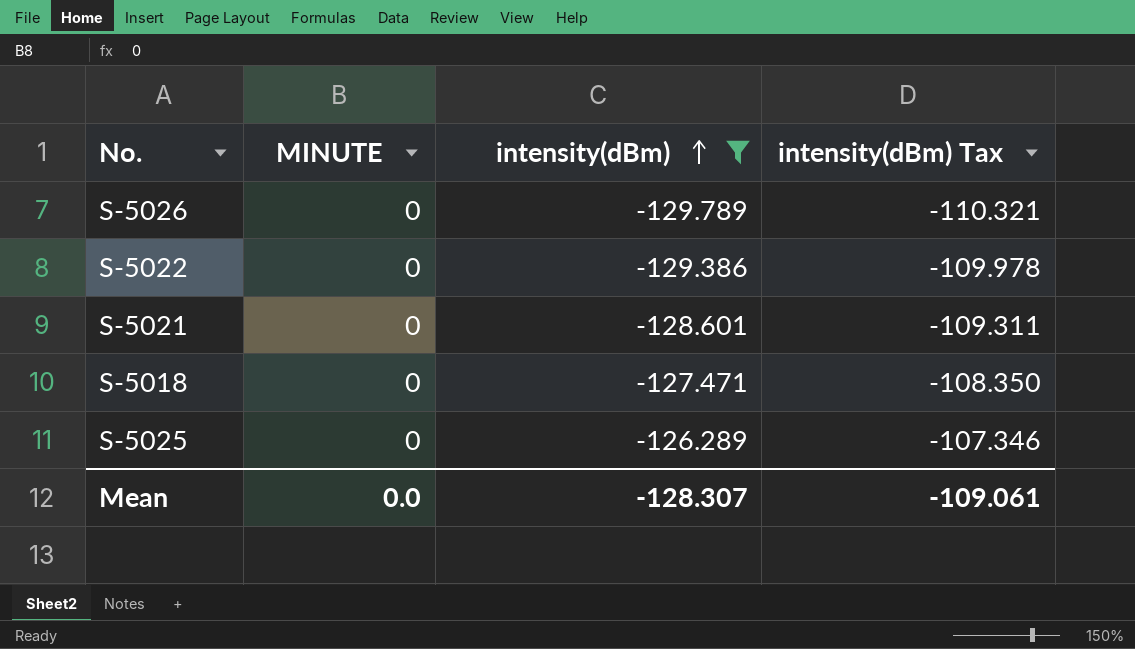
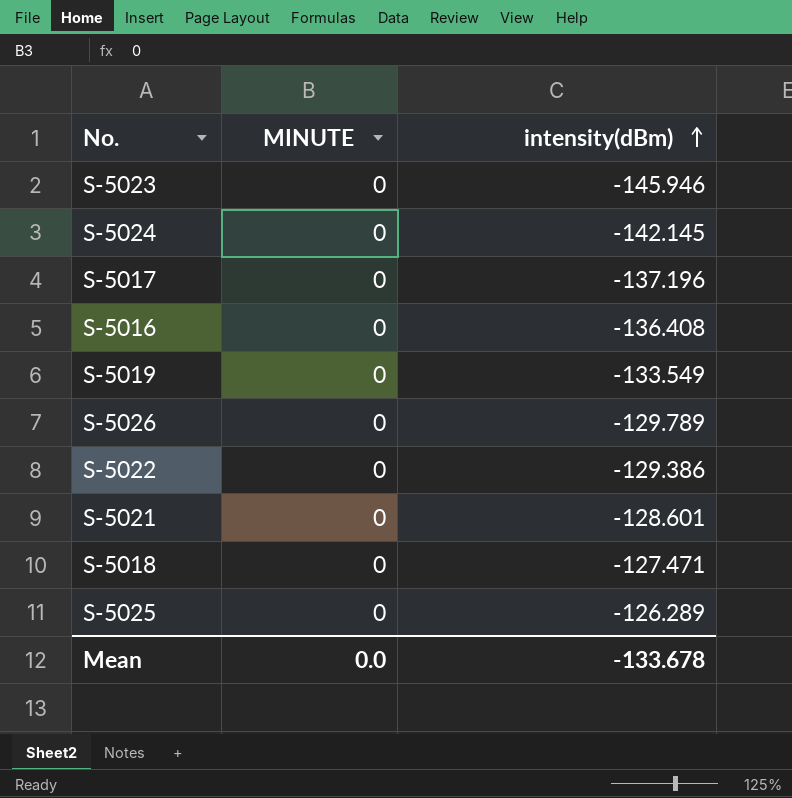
filter: intensity(dBm) >= -129.789 -> none
column intensity(dBm) Tax | formula: [intensity(dBm)] * 0.85 -> none
Mean | intensity(dBm): -128.307 -> -133.678

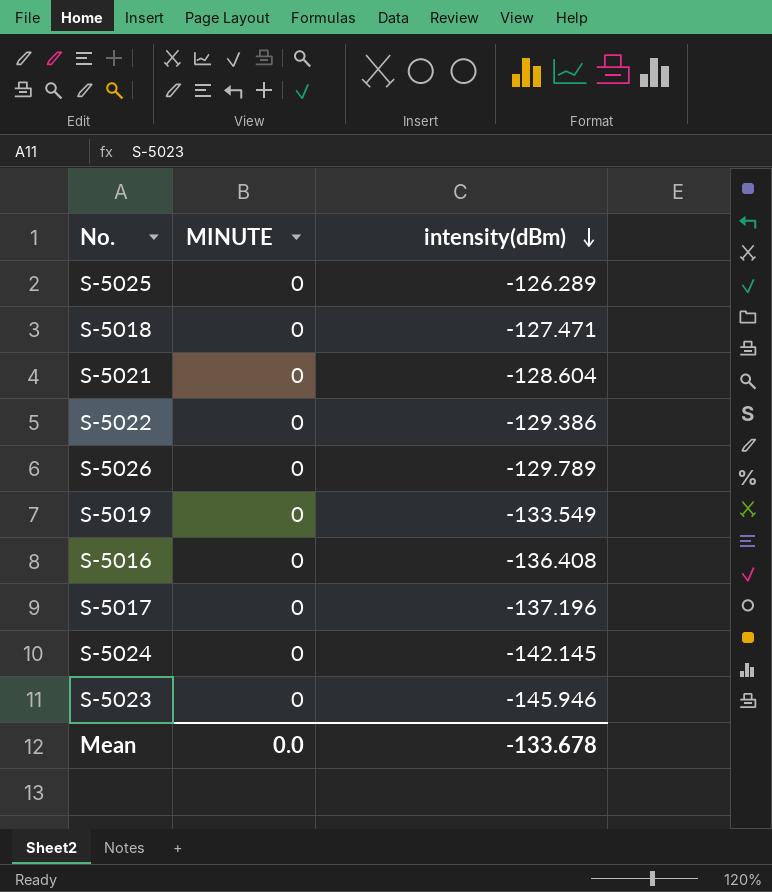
row order: intensity(dBm) ascending -> intensity(dBm) descending
S-5021 | intensity(dBm): -128.601 -> -128.604

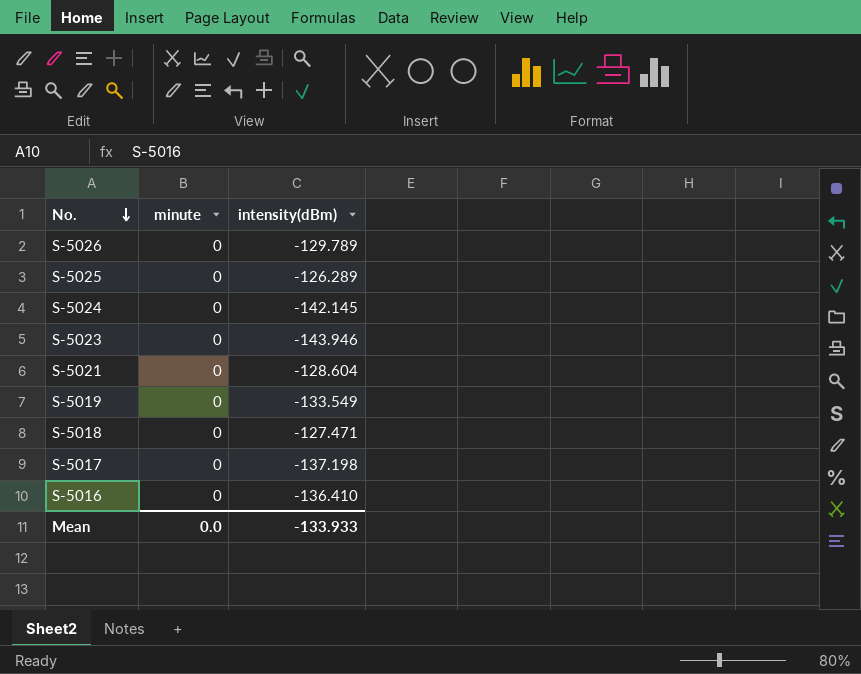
row order: intensity(dBm) descending -> No. descending
column name: MINUTE -> minute
row S-5022: 0 | -129.386 -> none
S-5023 | intensity(dBm): -145.946 -> -143.946
S-5017 | intensity(dBm): -137.196 -> -137.198
S-5016 | intensity(dBm): -136.408 -> -136.410
Mean | intensity(dBm): -133.678 -> -133.933

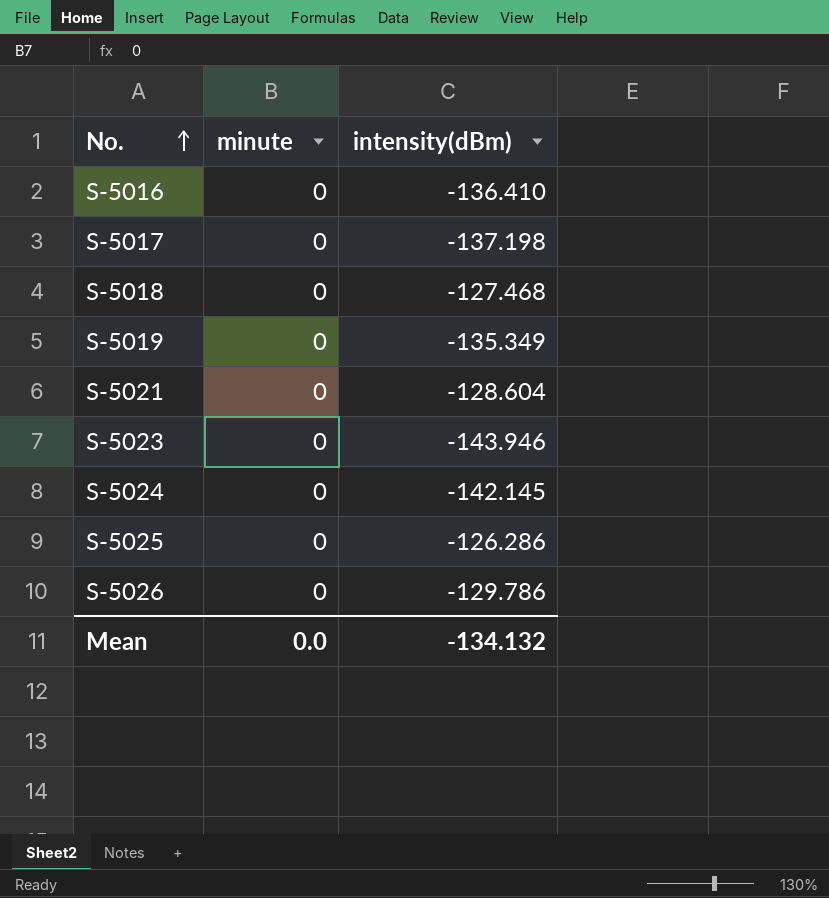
row order: No. descending -> No. ascending
S-5018 | intensity(dBm): -127.471 -> -127.468
S-5019 | intensity(dBm): -133.549 -> -135.349
S-5025 | intensity(dBm): -126.289 -> -126.286
S-5026 | intensity(dBm): -129.789 -> -129.786
Mean | intensity(dBm): -133.933 -> -134.132

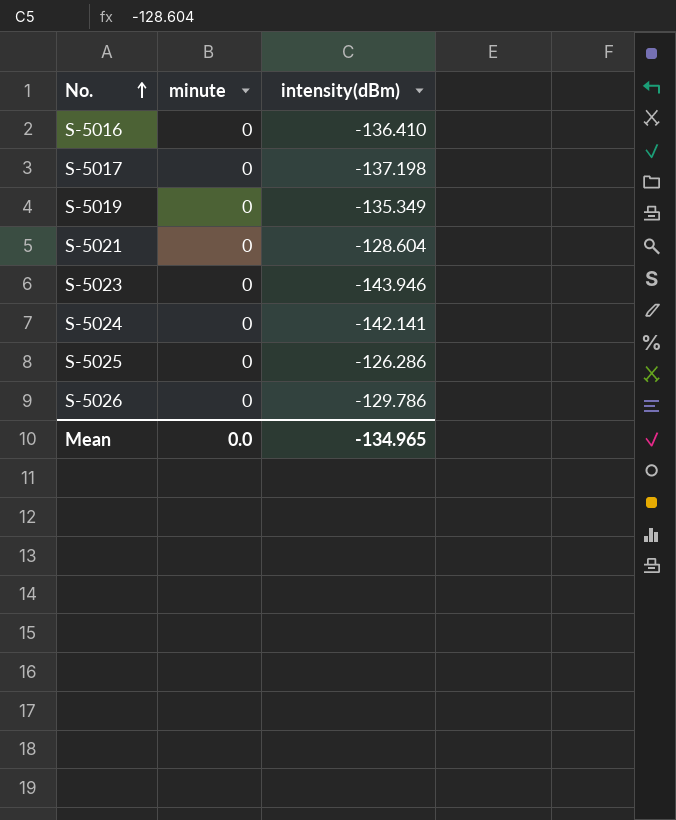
row S-5018: 0 | -127.468 -> none
S-5024 | intensity(dBm): -142.145 -> -142.141
Mean | intensity(dBm): -134.132 -> -134.965

